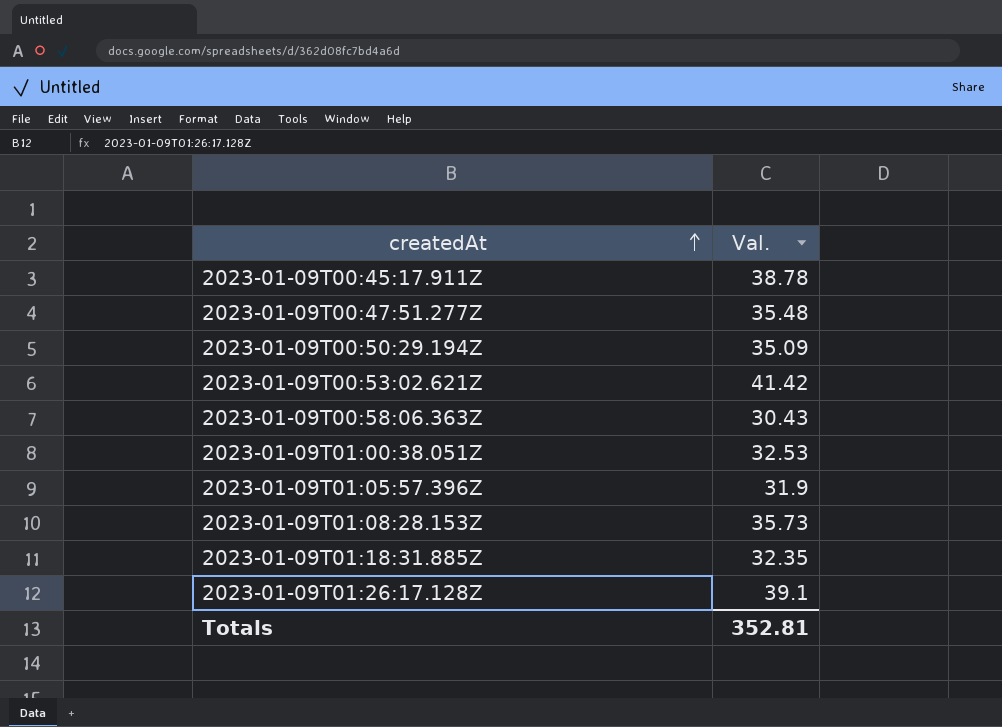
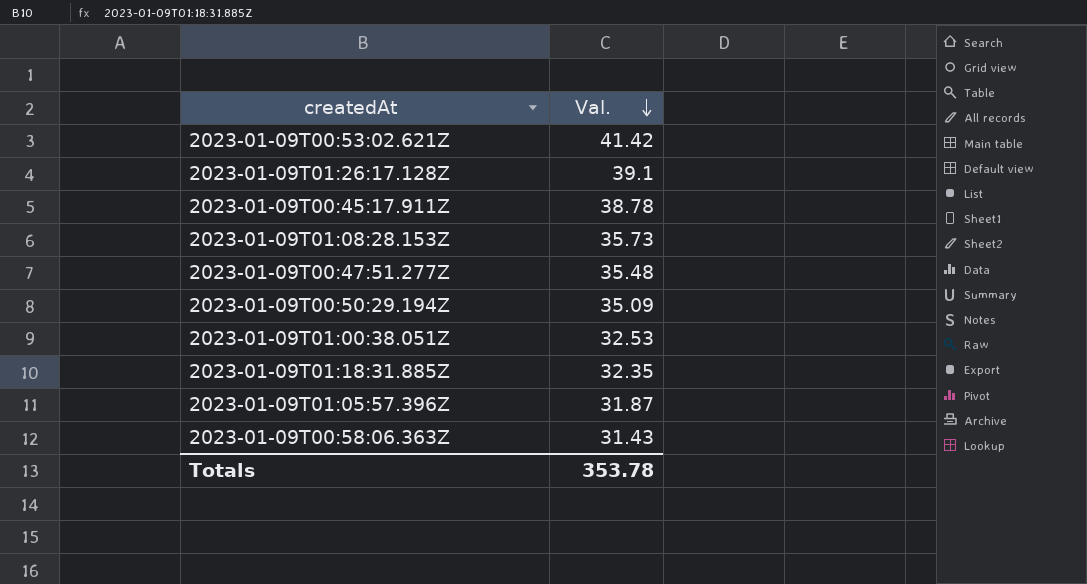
row order: createdAt ascending -> Val. descending
2023-01-09T01:05:57.396Z | Val.: 31.9 -> 31.87
2023-01-09T00:58:06.363Z | Val.: 30.43 -> 31.43
Totals | Val.: 352.81 -> 353.78

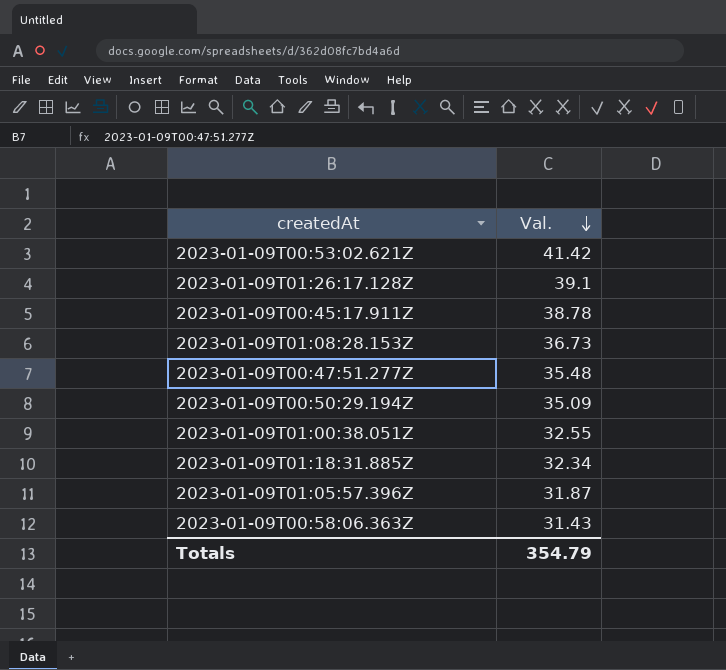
2023-01-09T01:08:28.153Z | Val.: 35.73 -> 36.73
2023-01-09T01:00:38.051Z | Val.: 32.53 -> 32.55
2023-01-09T01:18:31.885Z | Val.: 32.35 -> 32.34
Totals | Val.: 353.78 -> 354.79

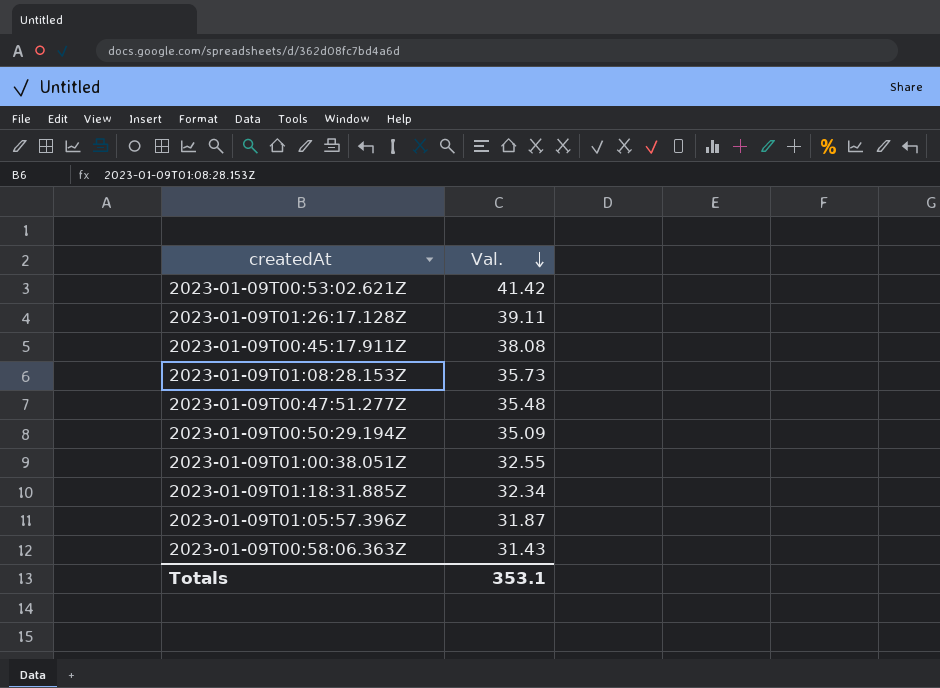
2023-01-09T01:26:17.128Z | Val.: 39.1 -> 39.11
2023-01-09T00:45:17.911Z | Val.: 38.78 -> 38.08
2023-01-09T01:08:28.153Z | Val.: 36.73 -> 35.73
Totals | Val.: 354.79 -> 353.1

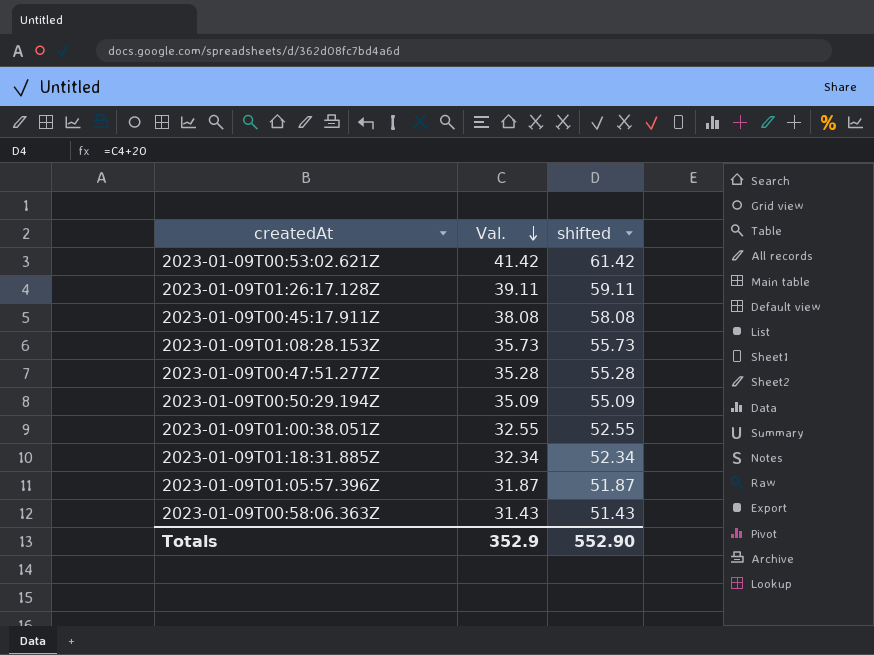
column shifted | formula: none -> [Val.] + 20
2023-01-09T00:47:51.277Z | Val.: 35.48 -> 35.28
Totals | Val.: 353.1 -> 352.9

